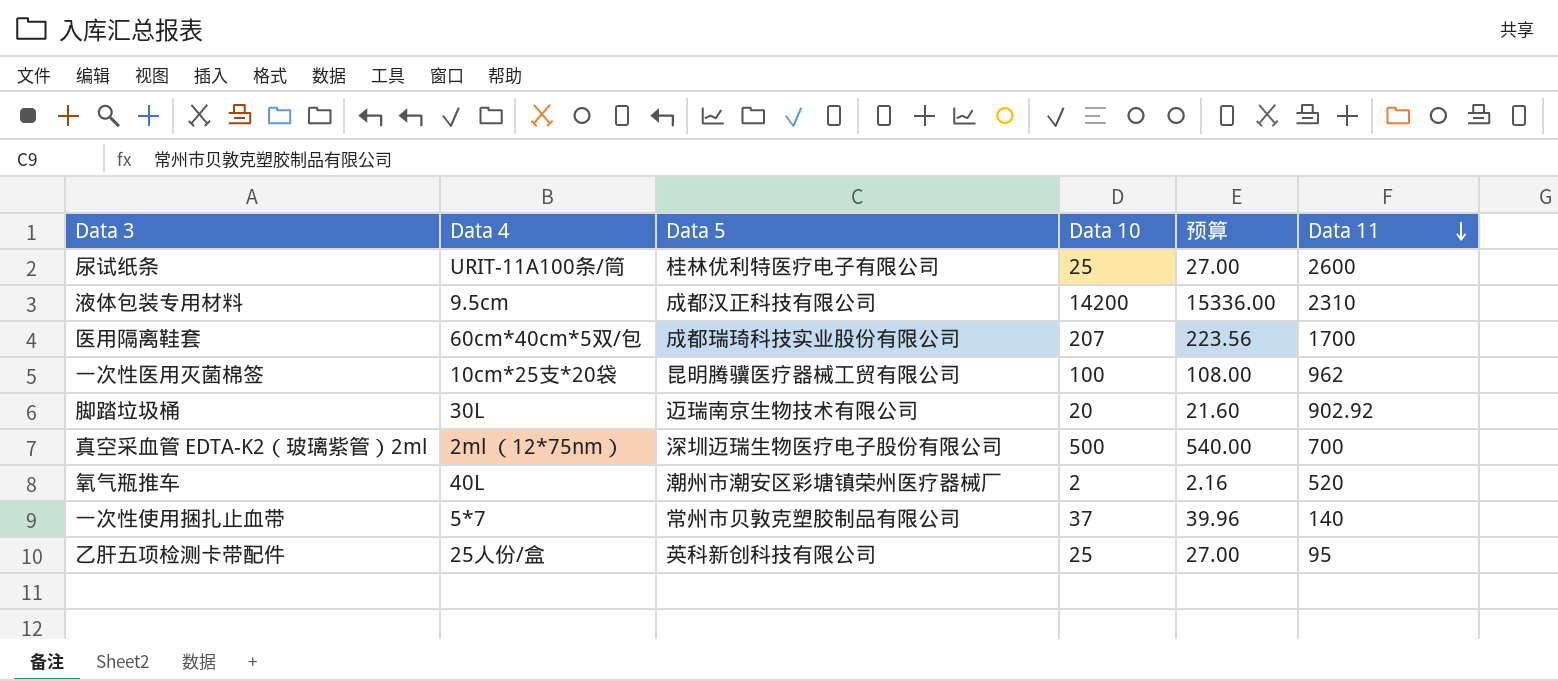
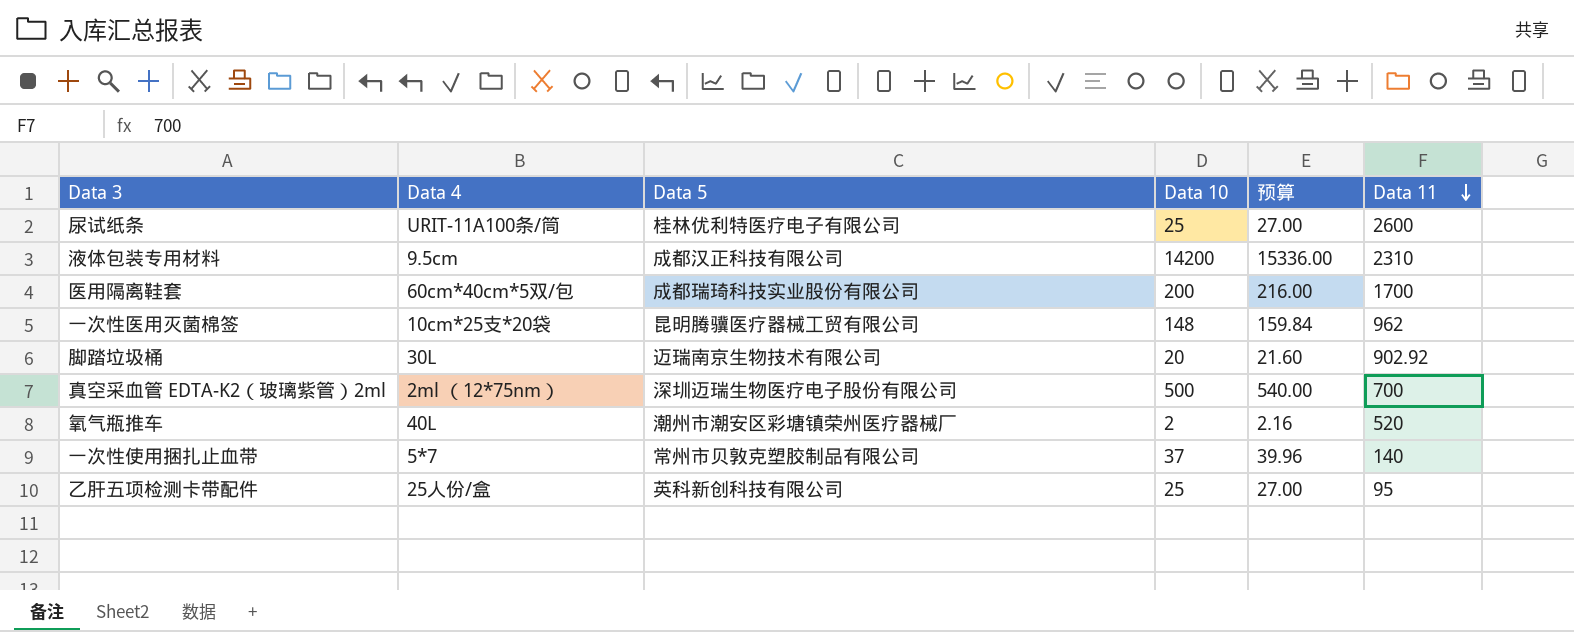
医用隔离鞋套 | Data 10: 207 -> 200
医用隔离鞋套 | 预算: 223.56 -> 216.00
一次性医用灭菌棉签 | Data 10: 100 -> 148
一次性医用灭菌棉签 | 预算: 108.00 -> 159.84

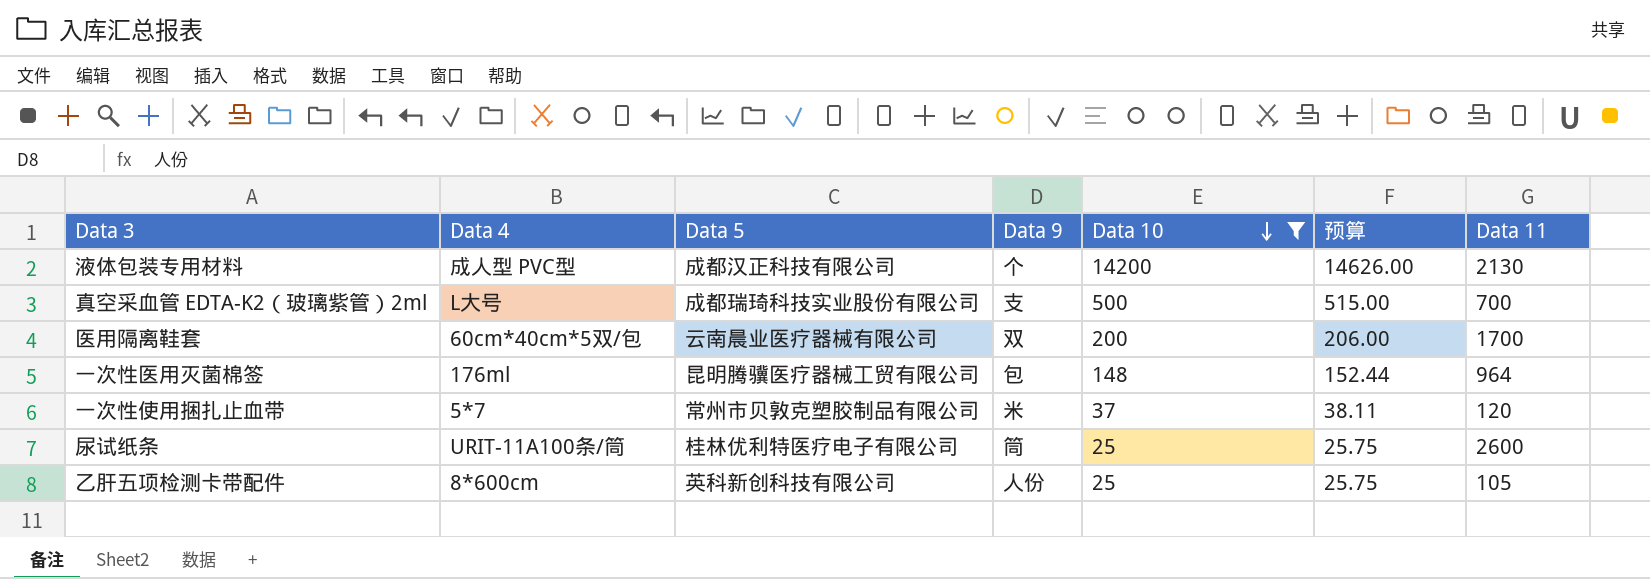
filter: none -> Data 10 >= 25
row order: Data 11 descending -> Data 10 descending
column Data 9 | position: none -> 4
column 预算 | formula: [Data 10] * 1.08 -> [Data 10] * 1.03
液体包装专用材料 | Data 4: 9.5cm -> 成人型 PVC型
液体包装专用材料 | Data 11: 2310 -> 2130
真空采血管 EDTA-K2（玻璃紫管）2ml | Data 4: 2ml （12*75nm） -> L大号
真空采血管 EDTA-K2（玻璃紫管）2ml | Data 5: 深圳迈瑞生物医疗电子股份有限公司 -> 成都瑞琦科技实业股份有限公司
医用隔离鞋套 | Data 5: 成都瑞琦科技实业股份有限公司 -> 云南晨业医疗器械有限公司
一次性医用灭菌棉签 | Data 4: 10cm*25支*20袋 -> 176ml
一次性医用灭菌棉签 | Data 11: 962 -> 964
一次性使用捆扎止血带 | Data 11: 140 -> 120
乙肝五项检测卡带配件 | Data 4: 25人份/盒 -> 8*600cm
乙肝五项检测卡带配件 | Data 11: 95 -> 105

